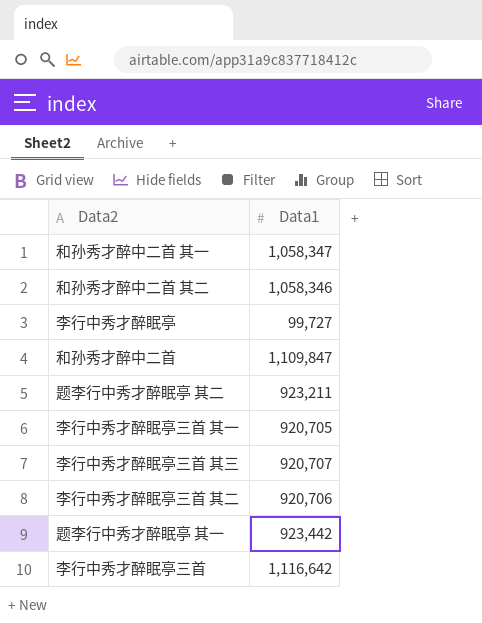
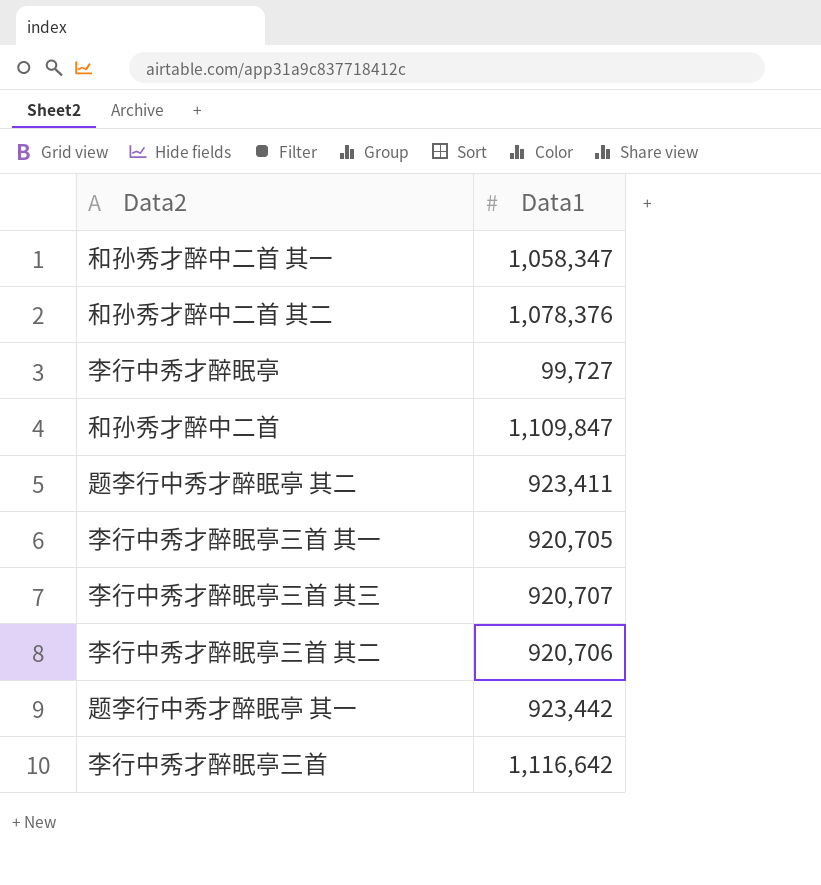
和孙秀才醉中二首 其二 | Data1: 1,058,346 -> 1,078,376
题李行中秀才醉眠亭 其二 | Data1: 923,211 -> 923,411

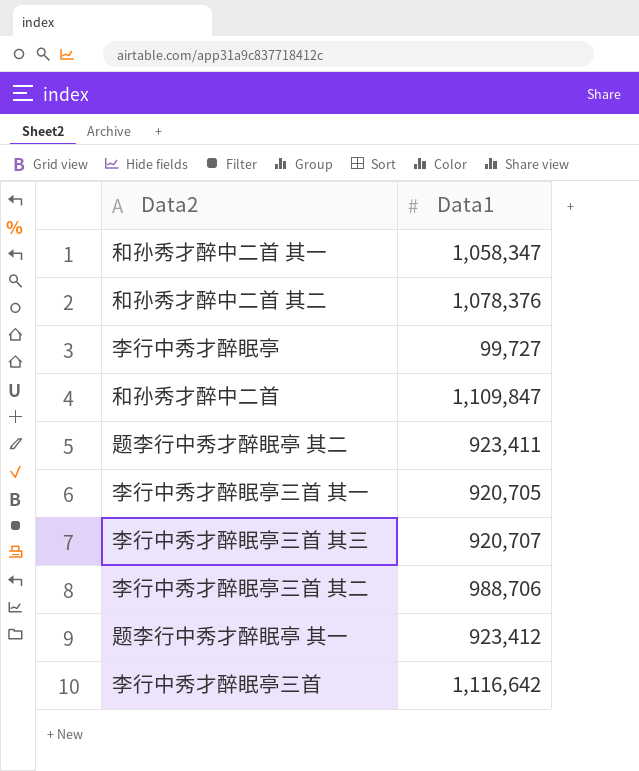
李行中秀才醉眠亭三首 其二 | Data1: 920,706 -> 988,706
题李行中秀才醉眠亭 其一 | Data1: 923,442 -> 923,412

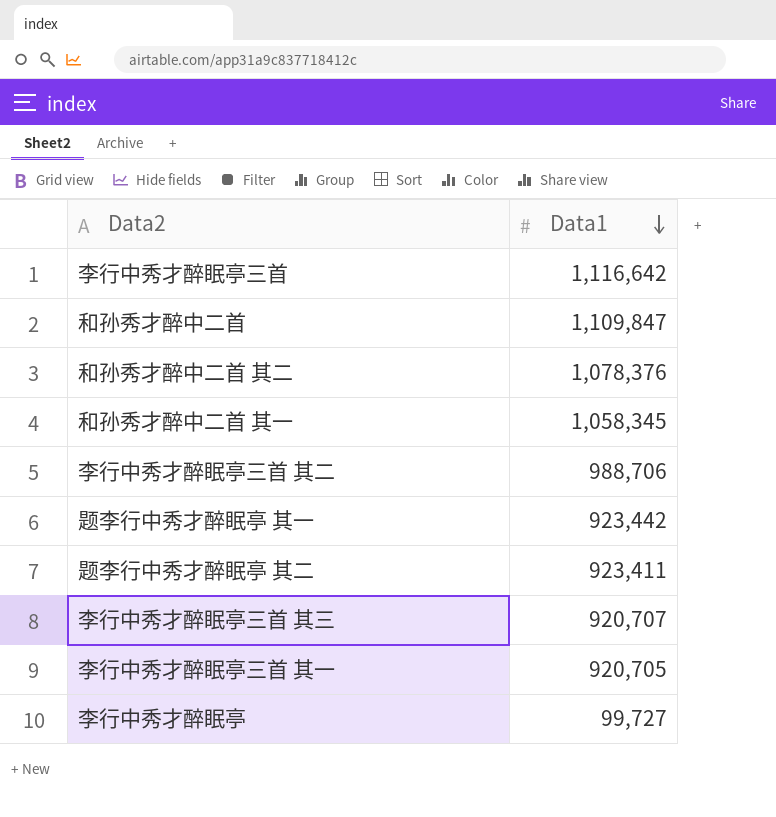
row order: none -> Data1 descending
和孙秀才醉中二首 其一 | Data1: 1,058,347 -> 1,058,345
题李行中秀才醉眠亭 其一 | Data1: 923,412 -> 923,442

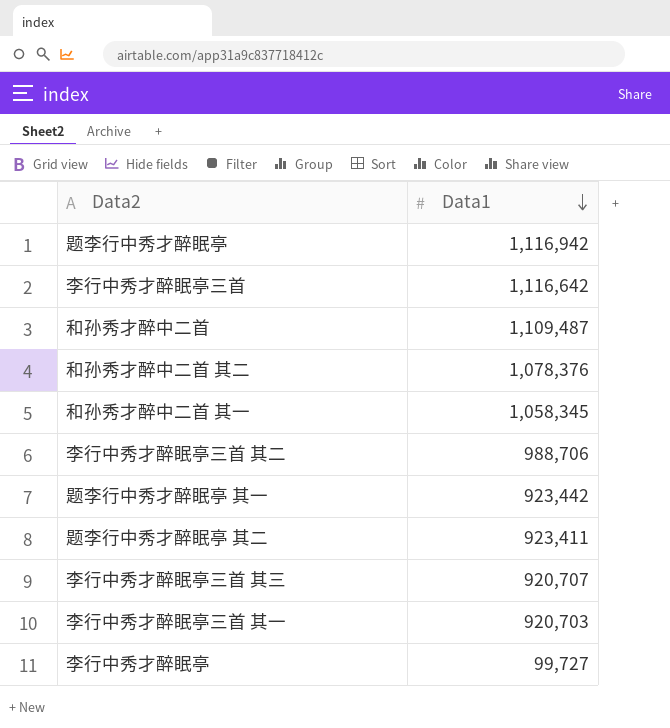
row 题李行中秀才醉眠亭: none -> 1,116,942
和孙秀才醉中二首 | Data1: 1,109,847 -> 1,109,487
李行中秀才醉眠亭三首 其一 | Data1: 920,705 -> 920,703

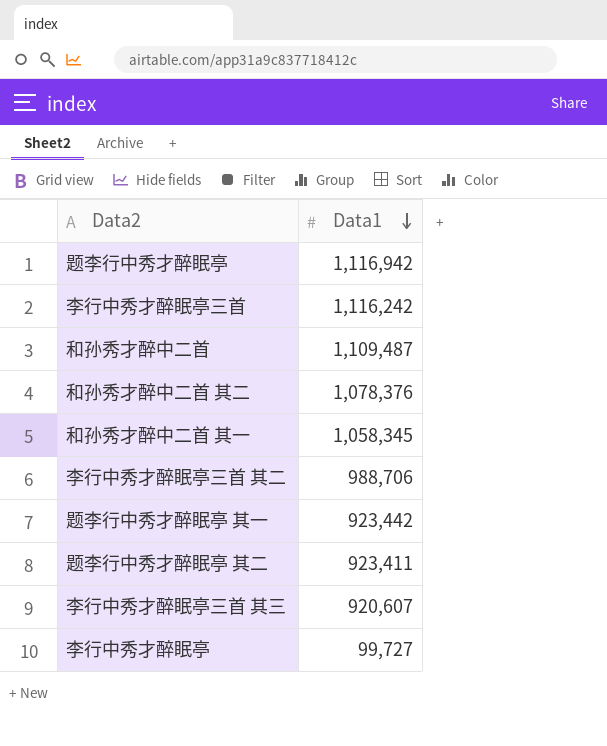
row 李行中秀才醉眠亭三首 其一: 920,703 -> none
李行中秀才醉眠亭三首 | Data1: 1,116,642 -> 1,116,242
李行中秀才醉眠亭三首 其三 | Data1: 920,707 -> 920,607

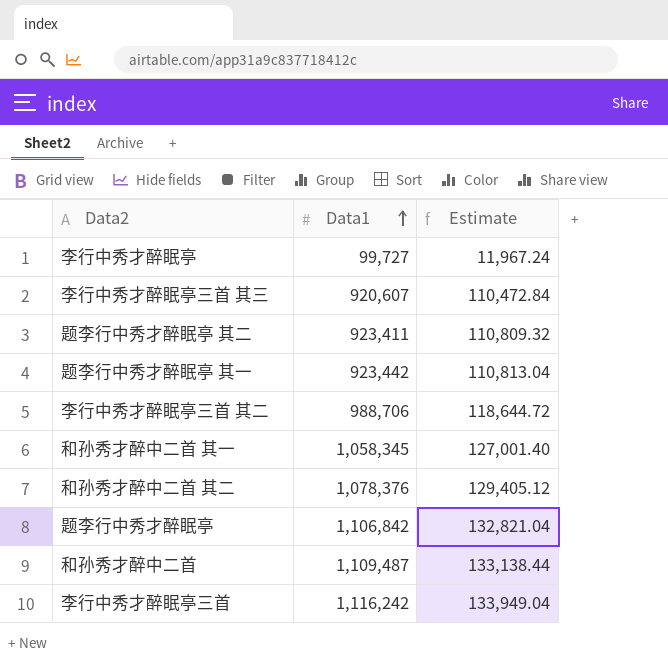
row order: Data1 descending -> Data1 ascending
column Estimate | formula: none -> [Data1] * 0.12
题李行中秀才醉眠亭 | Data1: 1,116,942 -> 1,106,842

